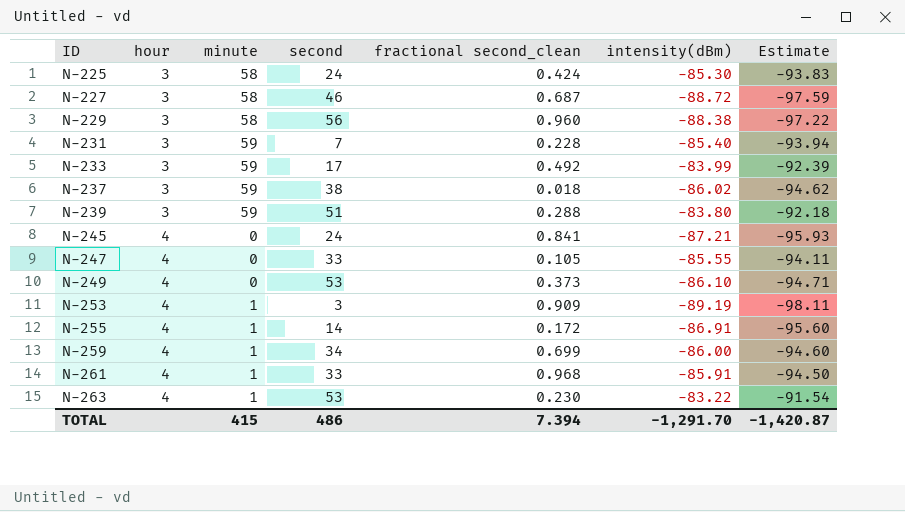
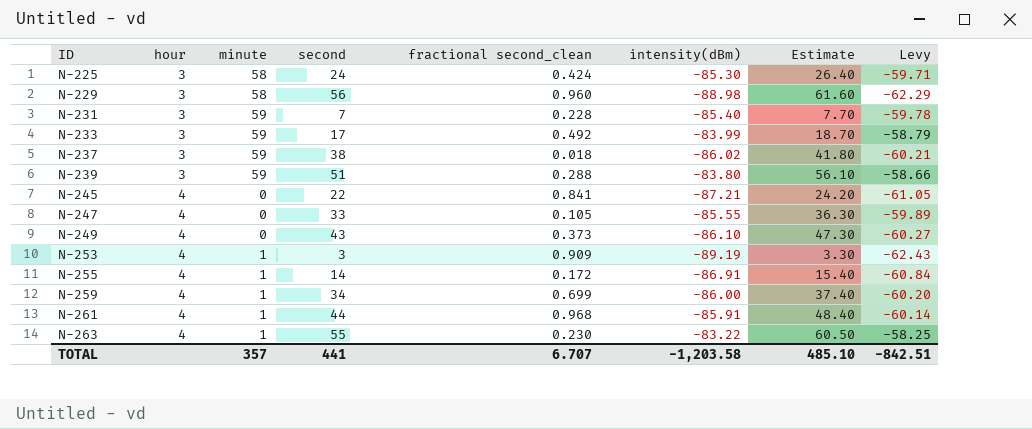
column Estimate | formula: [intensity(dBm)] * 1.1 -> [second] * 1.1
column Levy | formula: none -> [intensity(dBm)] * 0.7
row N-227: 3 | 58 | 46 | 0.687 | -88.72 | -97.59 -> none
N-229 | intensity(dBm): -88.38 -> -88.98
N-245 | second: 24 -> 22
N-249 | second: 53 -> 43
N-261 | second: 33 -> 44
N-263 | second: 53 -> 55
TOTAL | minute: 415 -> 357
TOTAL | second: 486 -> 441
TOTAL | fractional second_clean: 7.394 -> 6.707
TOTAL | intensity(dBm): -1,291.70 -> -1,203.58
TOTAL | Estimate: -1,420.87 -> 485.10

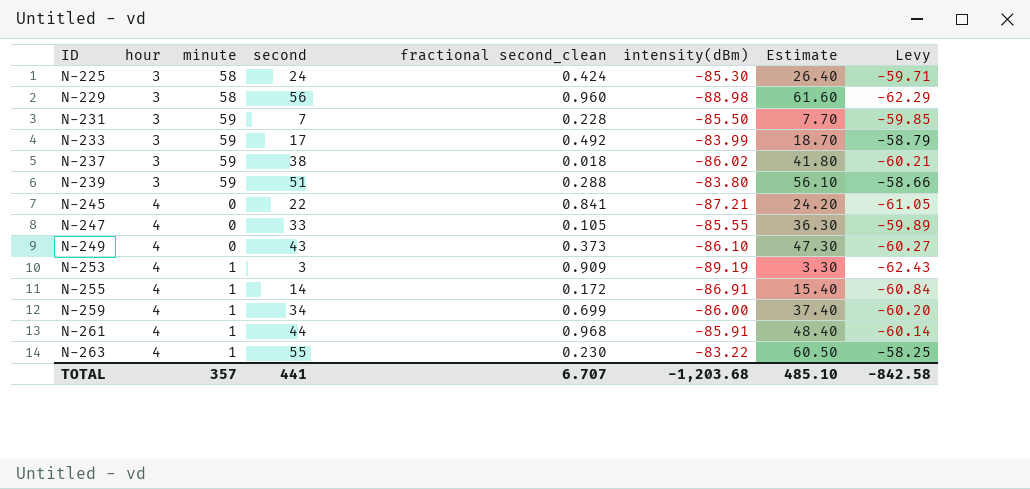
N-231 | intensity(dBm): -85.40 -> -85.50
N-231 | Levy: -59.78 -> -59.85
TOTAL | intensity(dBm): -1,203.58 -> -1,203.68
TOTAL | Levy: -842.51 -> -842.58

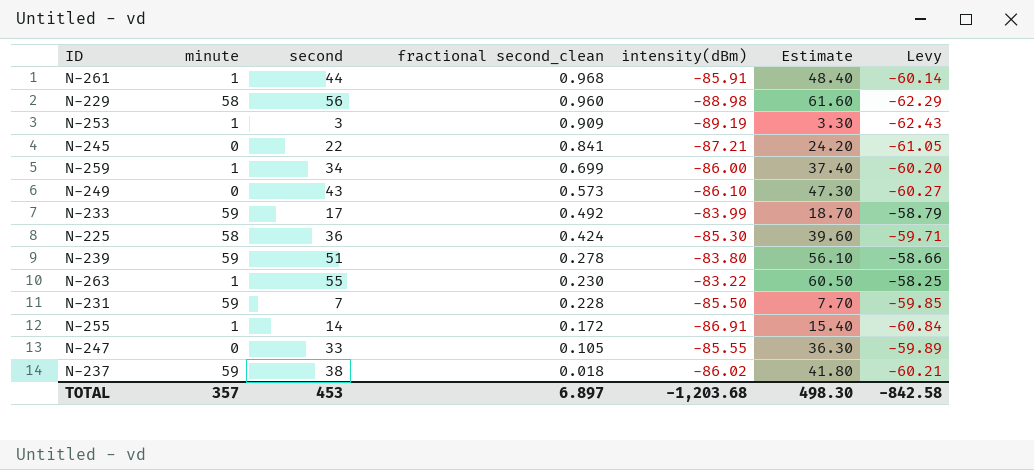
row order: ID ascending -> fractional second_clean descending
column hour | position: 2 -> none
N-249 | fractional second_clean: 0.373 -> 0.573
N-225 | second: 24 -> 36
N-225 | Estimate: 26.40 -> 39.60
N-239 | fractional second_clean: 0.288 -> 0.278
TOTAL | second: 441 -> 453
TOTAL | fractional second_clean: 6.707 -> 6.897
TOTAL | Estimate: 485.10 -> 498.30

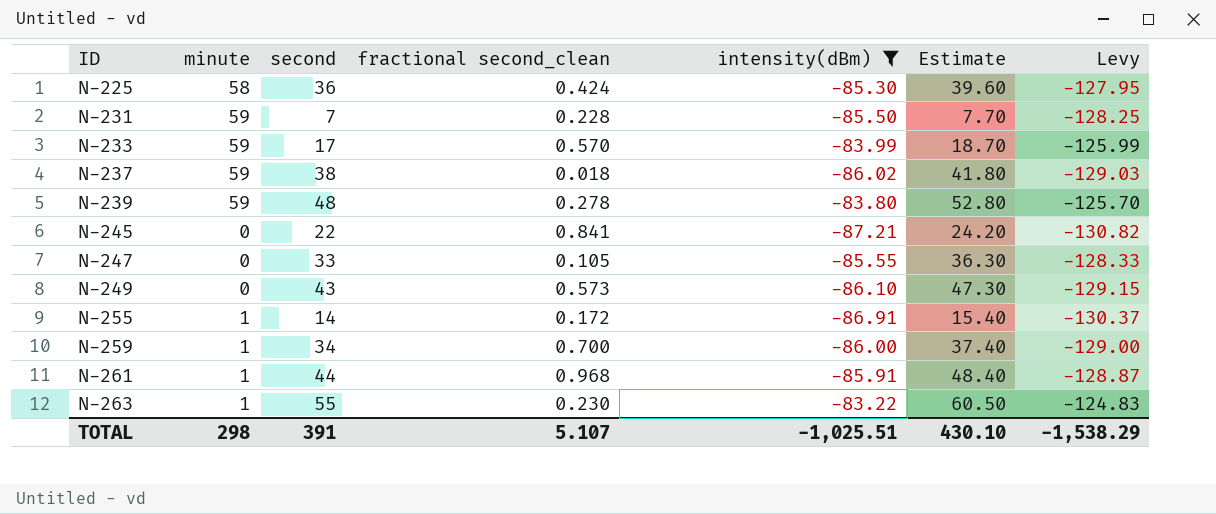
filter: none -> intensity(dBm) >= -87.21
row order: fractional second_clean descending -> ID ascending
column Levy | formula: [intensity(dBm)] * 0.7 -> [intensity(dBm)] * 1.5
N-233 | fractional second_clean: 0.492 -> 0.570
N-239 | second: 51 -> 48
N-239 | Estimate: 56.10 -> 52.80
N-259 | fractional second_clean: 0.699 -> 0.700
TOTAL | minute: 357 -> 298
TOTAL | second: 453 -> 391
TOTAL | fractional second_clean: 6.897 -> 5.107
TOTAL | intensity(dBm): -1,203.68 -> -1,025.51
TOTAL | Estimate: 498.30 -> 430.10
TOTAL | Levy: -842.58 -> -1,538.29

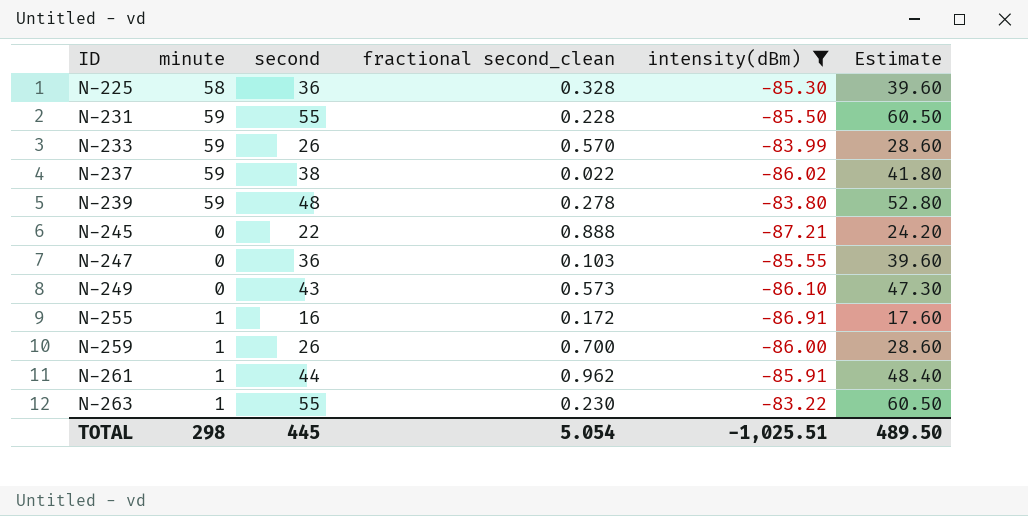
column Levy | formula: [intensity(dBm)] * 1.5 -> none
N-225 | fractional second_clean: 0.424 -> 0.328
N-231 | second: 7 -> 55
N-231 | Estimate: 7.70 -> 60.50
N-233 | second: 17 -> 26
N-233 | Estimate: 18.70 -> 28.60
N-237 | fractional second_clean: 0.018 -> 0.022
N-245 | fractional second_clean: 0.841 -> 0.888
N-247 | second: 33 -> 36
N-247 | fractional second_clean: 0.105 -> 0.103
N-247 | Estimate: 36.30 -> 39.60
N-255 | second: 14 -> 16
N-255 | Estimate: 15.40 -> 17.60
N-259 | second: 34 -> 26
N-259 | Estimate: 37.40 -> 28.60
N-261 | fractional second_clean: 0.968 -> 0.962
TOTAL | second: 391 -> 445
TOTAL | fractional second_clean: 5.107 -> 5.054
TOTAL | Estimate: 430.10 -> 489.50

